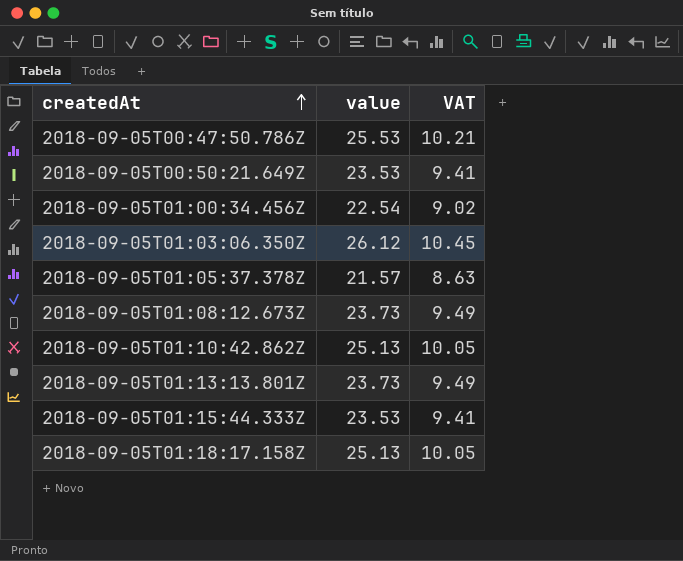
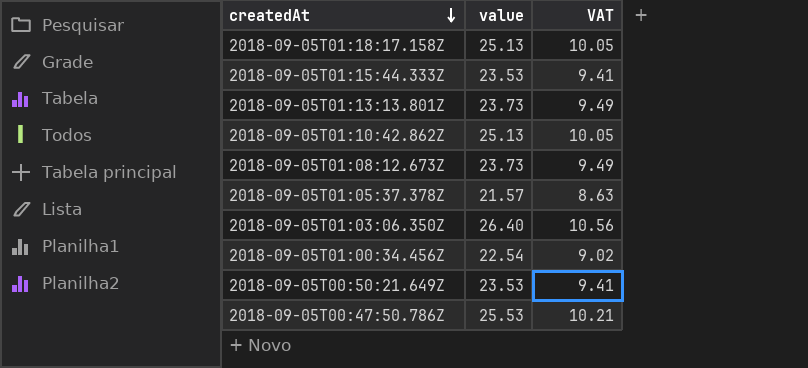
row order: createdAt ascending -> createdAt descending
2018-09-05T01:03:06.350Z | value: 26.12 -> 26.40
2018-09-05T01:03:06.350Z | VAT: 10.45 -> 10.56

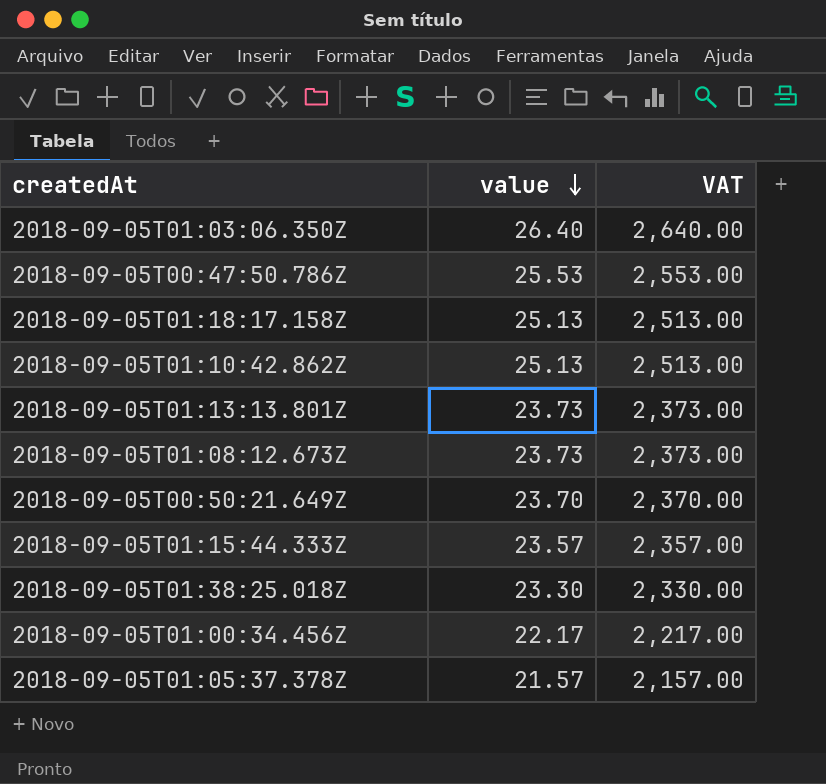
row order: createdAt descending -> value descending
column VAT | formula: [value] * 0.4 -> [value] * 100
2018-09-05T00:50:21.649Z | value: 23.53 -> 23.70
2018-09-05T01:15:44.333Z | value: 23.53 -> 23.57
row 2018-09-05T01:38:25.018Z: none -> 23.30 | 2,330.00
2018-09-05T01:00:34.456Z | value: 22.54 -> 22.17

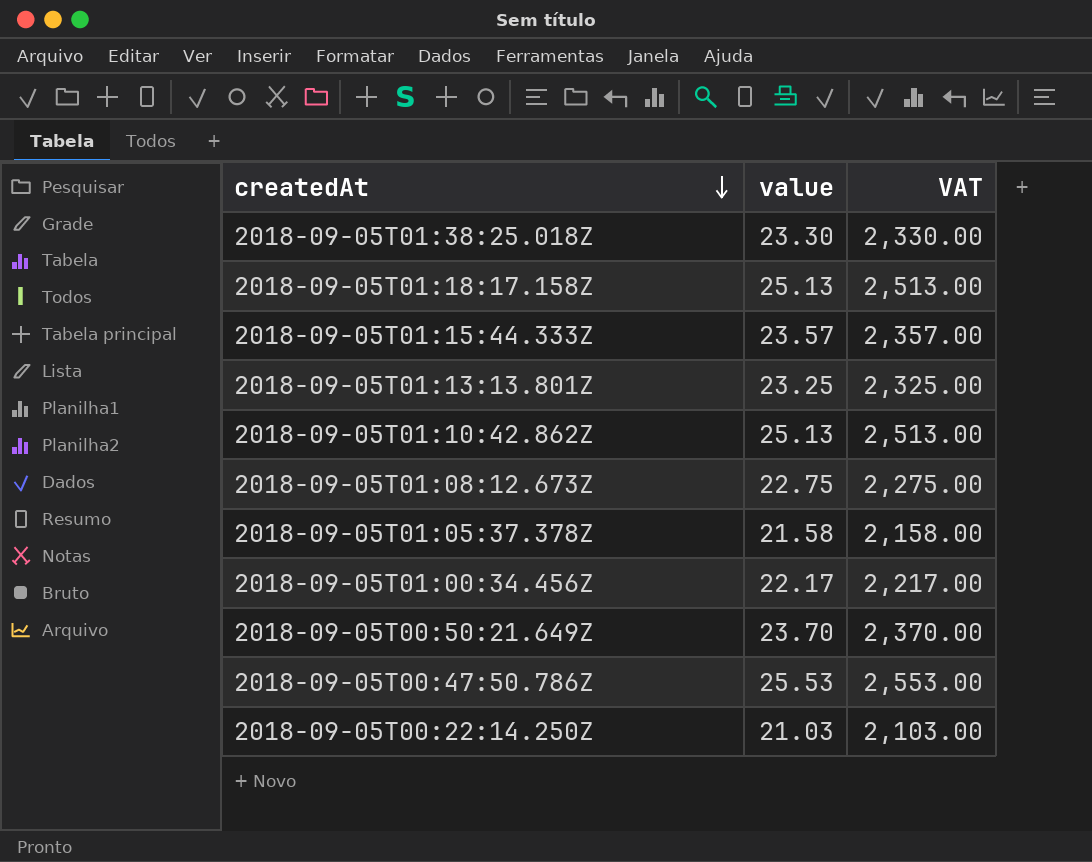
row order: value descending -> createdAt descending
row 2018-09-05T01:03:06.350Z: 26.40 | 2,640.00 -> none
2018-09-05T01:13:13.801Z | value: 23.73 -> 23.25
2018-09-05T01:13:13.801Z | VAT: 2,373.00 -> 2,325.00
2018-09-05T01:08:12.673Z | value: 23.73 -> 22.75
2018-09-05T01:08:12.673Z | VAT: 2,373.00 -> 2,275.00
2018-09-05T01:05:37.378Z | value: 21.57 -> 21.58
2018-09-05T01:05:37.378Z | VAT: 2,157.00 -> 2,158.00
row 2018-09-05T00:22:14.250Z: none -> 21.03 | 2,103.00

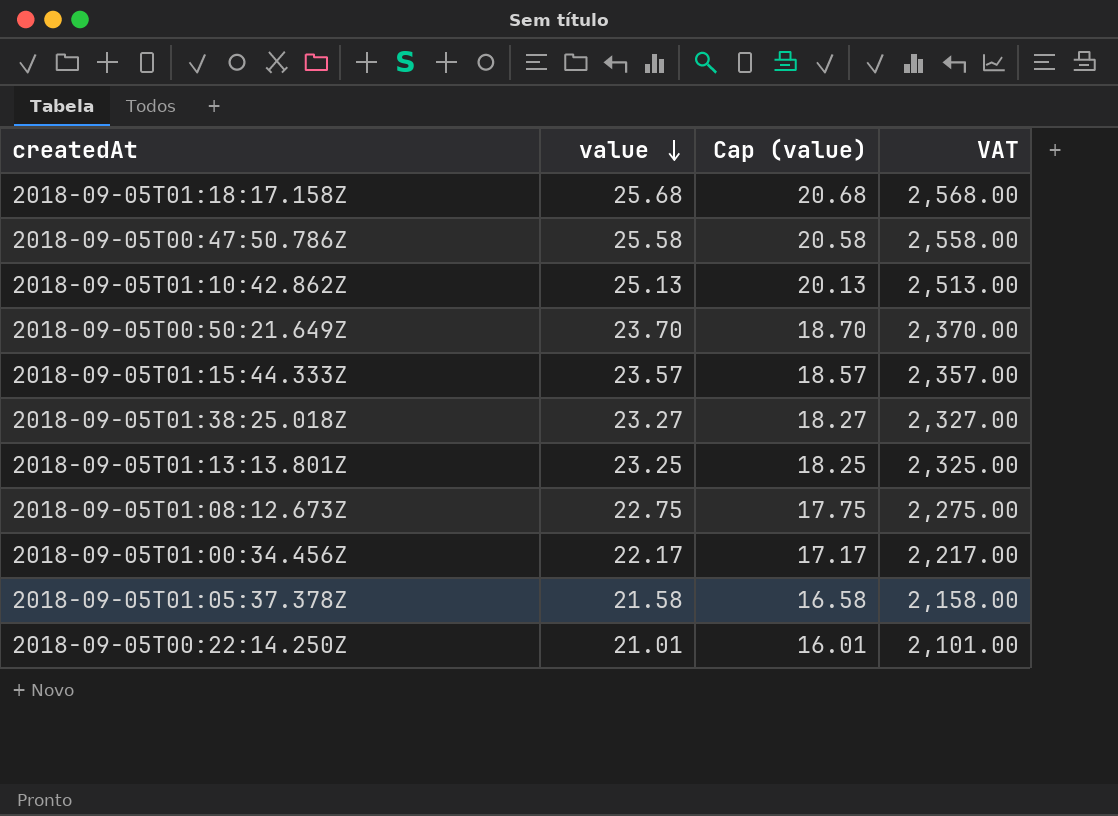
row order: createdAt descending -> value descending
column Cap (value) | formula: none -> [value] - 5
2018-09-05T01:18:17.158Z | value: 25.13 -> 25.68
2018-09-05T01:18:17.158Z | VAT: 2,513.00 -> 2,568.00
2018-09-05T00:47:50.786Z | value: 25.53 -> 25.58
2018-09-05T00:47:50.786Z | VAT: 2,553.00 -> 2,558.00
2018-09-05T01:38:25.018Z | value: 23.30 -> 23.27
2018-09-05T01:38:25.018Z | VAT: 2,330.00 -> 2,327.00
2018-09-05T00:22:14.250Z | value: 21.03 -> 21.01
2018-09-05T00:22:14.250Z | VAT: 2,103.00 -> 2,101.00

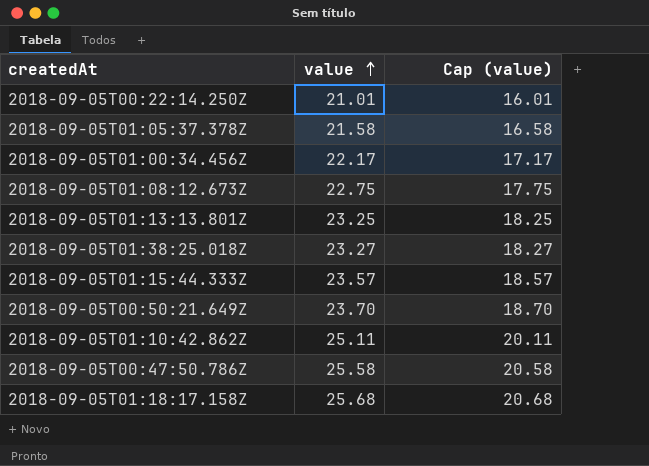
row order: value descending -> value ascending
column VAT | formula: [value] * 100 -> none
2018-09-05T01:10:42.862Z | value: 25.13 -> 25.11
2018-09-05T01:10:42.862Z | Cap (value): 20.13 -> 20.11

